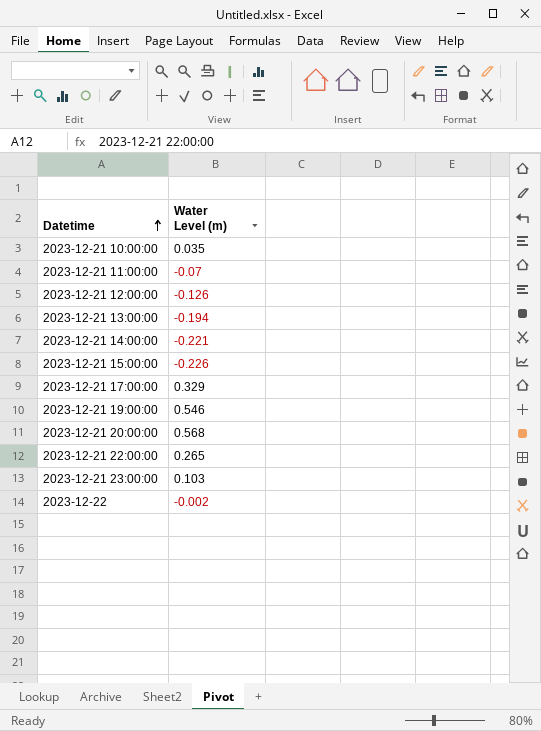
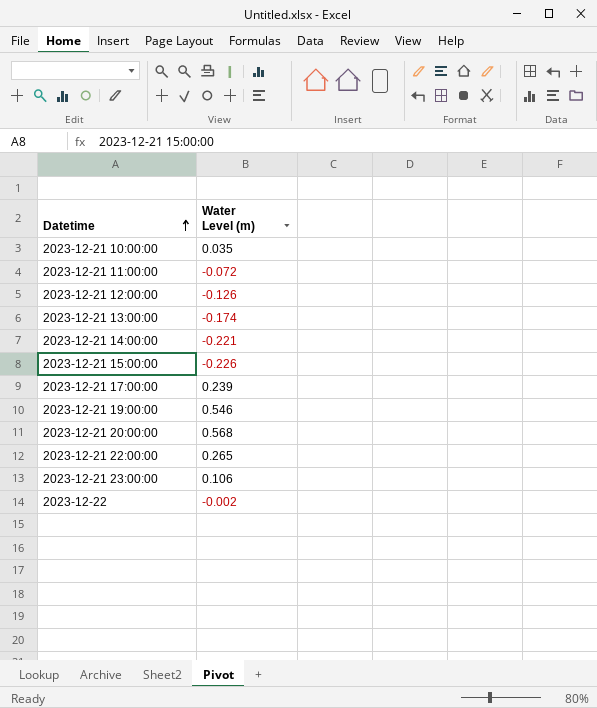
2023-12-21 11:00:00 | Water Level (m): -0.07 -> -0.072
2023-12-21 13:00:00 | Water Level (m): -0.194 -> -0.174
2023-12-21 17:00:00 | Water Level (m): 0.329 -> 0.239
2023-12-21 23:00:00 | Water Level (m): 0.103 -> 0.106

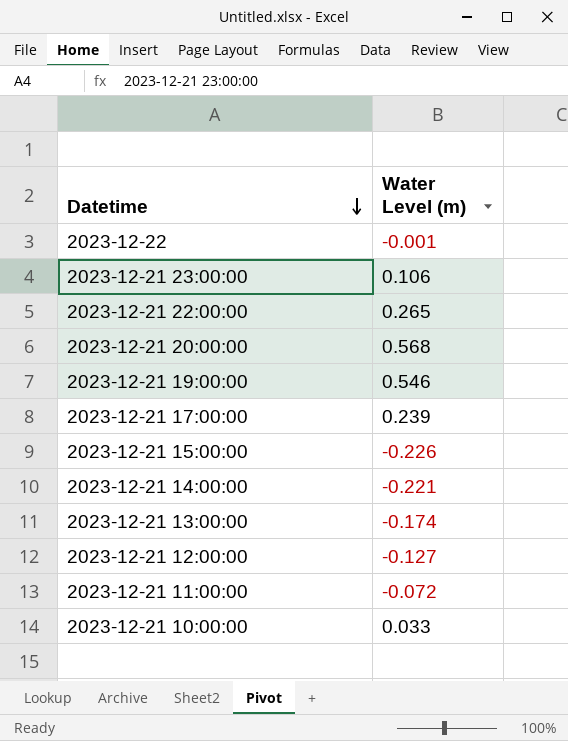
row order: Datetime ascending -> Datetime descending
2023-12-22 | Water Level (m): -0.002 -> -0.001
2023-12-21 12:00:00 | Water Level (m): -0.126 -> -0.127
2023-12-21 10:00:00 | Water Level (m): 0.035 -> 0.033

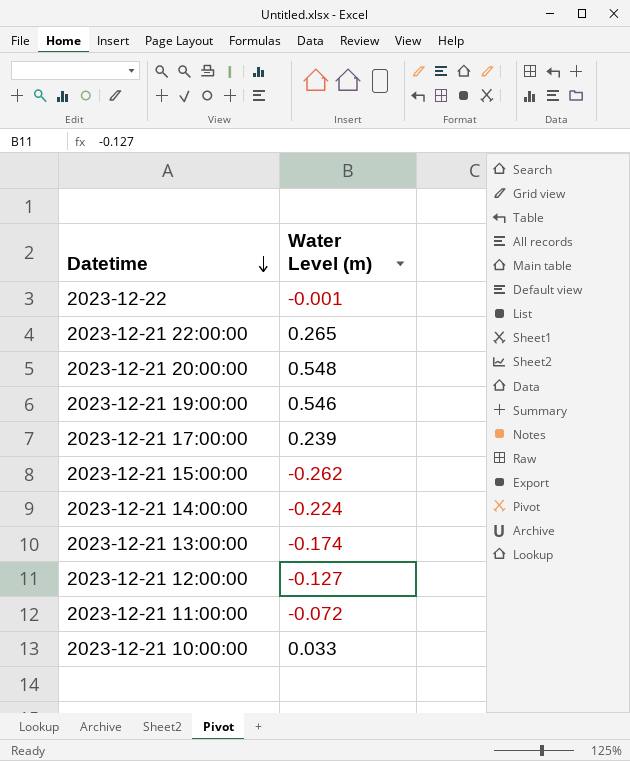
row 2023-12-21 23:00:00: 0.106 -> none
2023-12-21 20:00:00 | Water Level (m): 0.568 -> 0.548
2023-12-21 15:00:00 | Water Level (m): -0.226 -> -0.262
2023-12-21 14:00:00 | Water Level (m): -0.221 -> -0.224

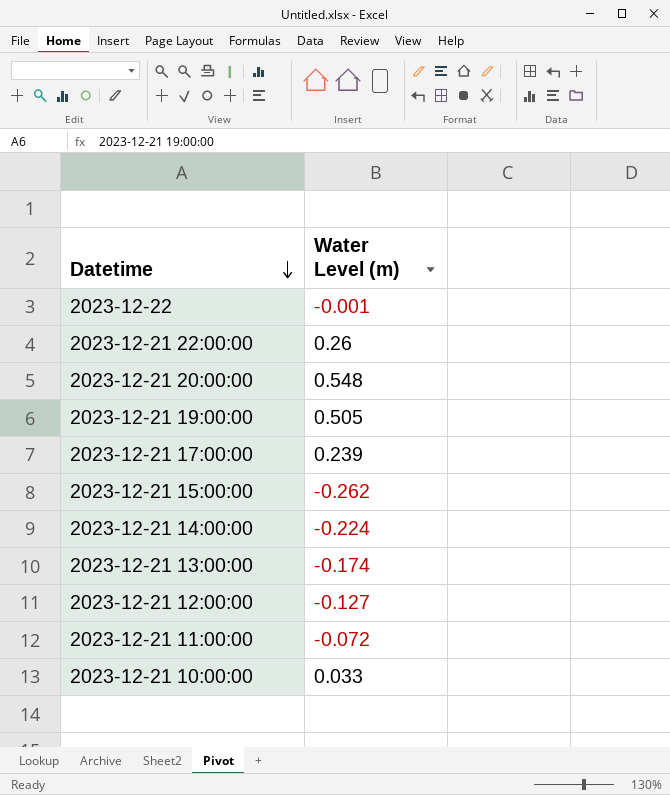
2023-12-21 22:00:00 | Water Level (m): 0.265 -> 0.26
2023-12-21 19:00:00 | Water Level (m): 0.546 -> 0.505

